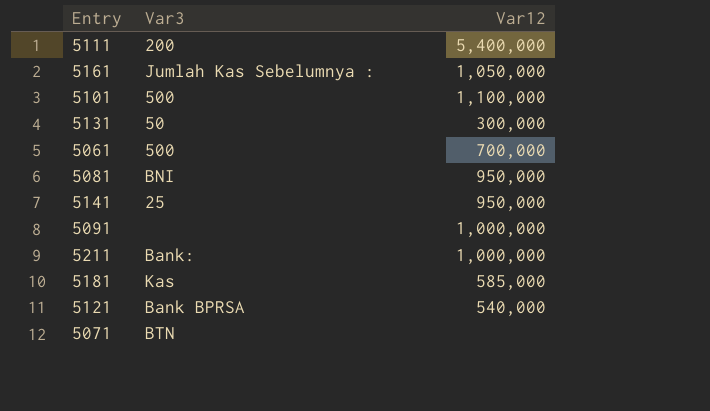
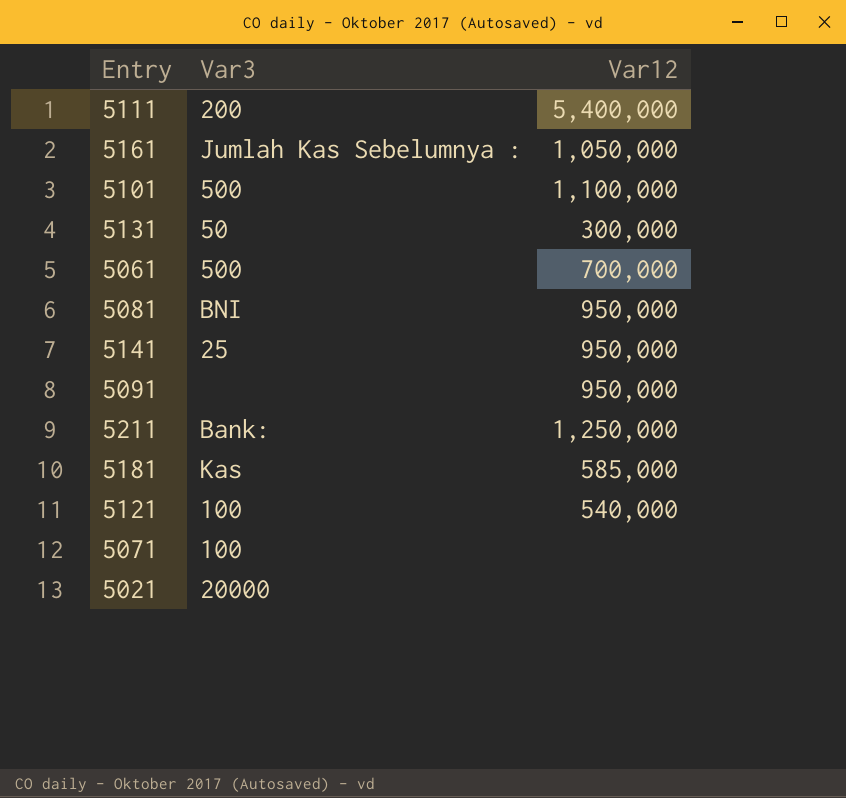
5091 | Var12: 1,000,000 -> 950,000
5211 | Var12: 1,000,000 -> 1,250,000
5121 | Var3: Bank BPRSA -> 100
5071 | Var3: BTN -> 100
row 5021: none -> 20000 | none

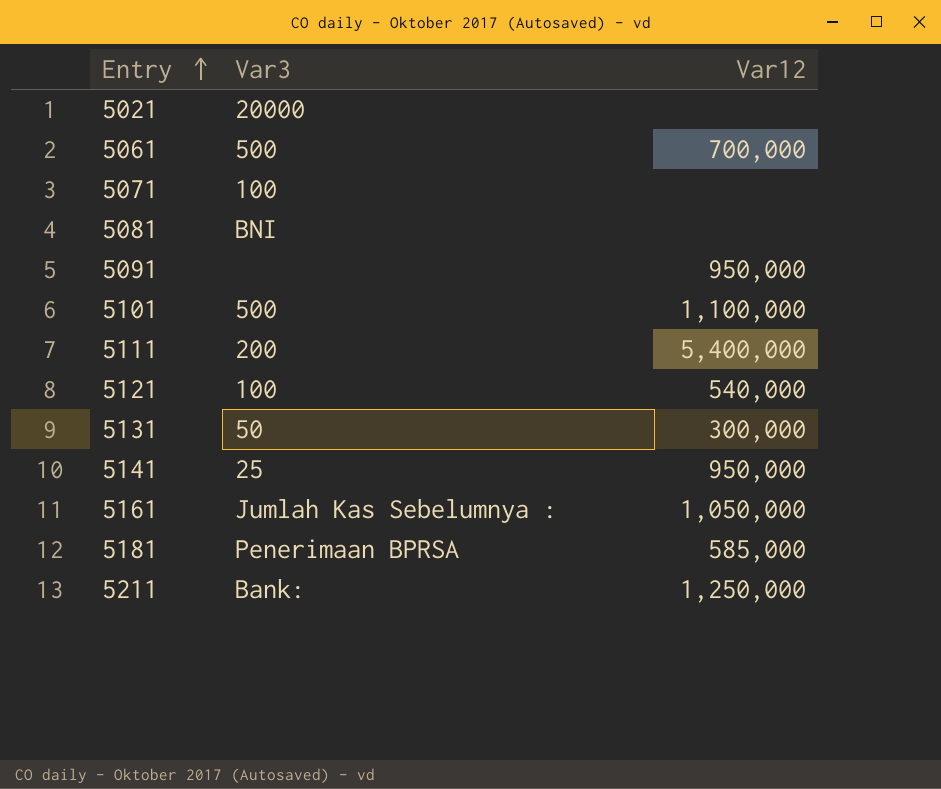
row order: none -> Entry ascending
5081 | Var12: 950,000 -> none
5181 | Var3: Kas -> Penerimaan BPRSA

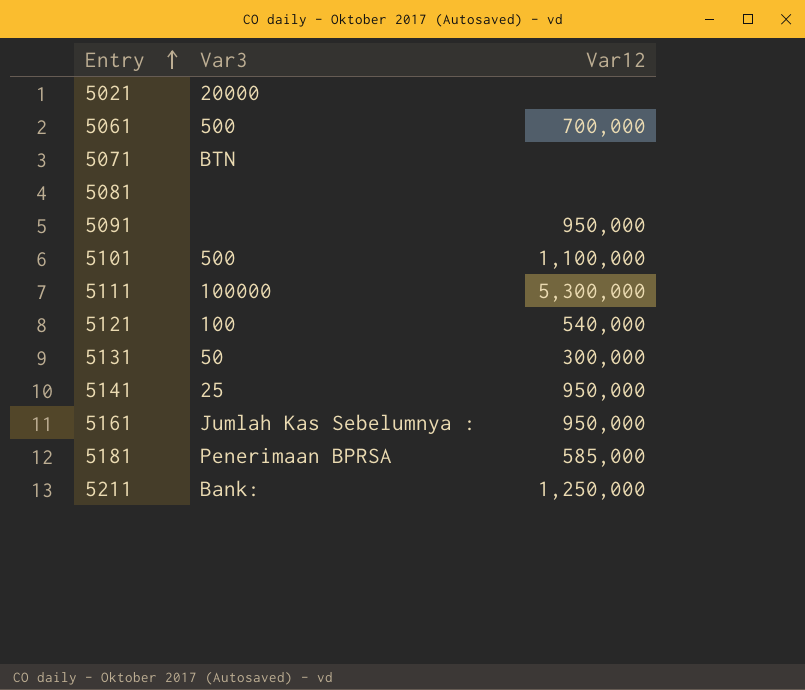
5071 | Var3: 100 -> BTN
5081 | Var3: BNI -> none
5111 | Var3: 200 -> 100000
5111 | Var12: 5,400,000 -> 5,300,000
5161 | Var12: 1,050,000 -> 950,000

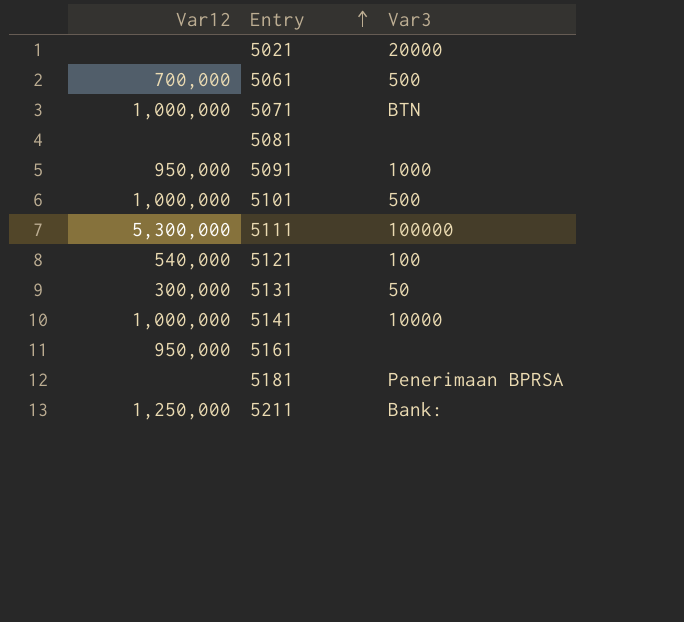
column Var12 | position: 3 -> 1
5071 | Var12: none -> 1,000,000
5091 | Var3: none -> 1000
5101 | Var12: 1,100,000 -> 1,000,000
5141 | Var12: 950,000 -> 1,000,000
5141 | Var3: 25 -> 10000
5161 | Var3: Jumlah Kas Sebelumnya : -> none
5181 | Var12: 585,000 -> none

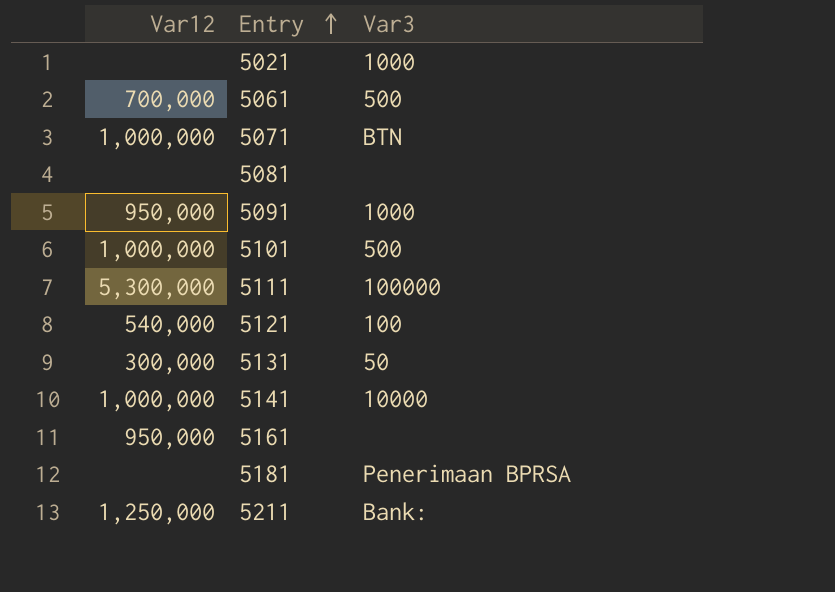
5021 | Var3: 20000 -> 1000

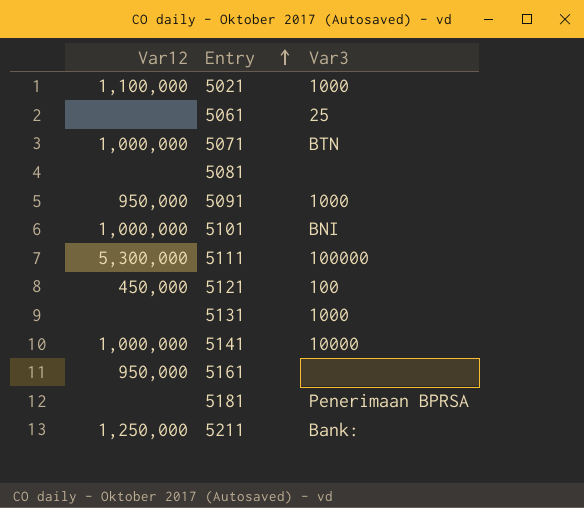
5021 | Var12: none -> 1,100,000
5061 | Var12: 700,000 -> none
5061 | Var3: 500 -> 25
5101 | Var3: 500 -> BNI
5121 | Var12: 540,000 -> 450,000
5131 | Var12: 300,000 -> none
5131 | Var3: 50 -> 1000

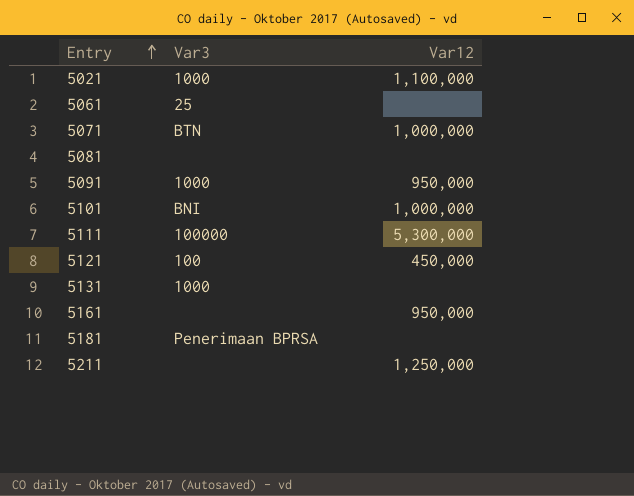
column Var12 | position: 1 -> 3
row 5141: 1,000,000 | 10000 -> none
5211 | Var3: Bank: -> none

